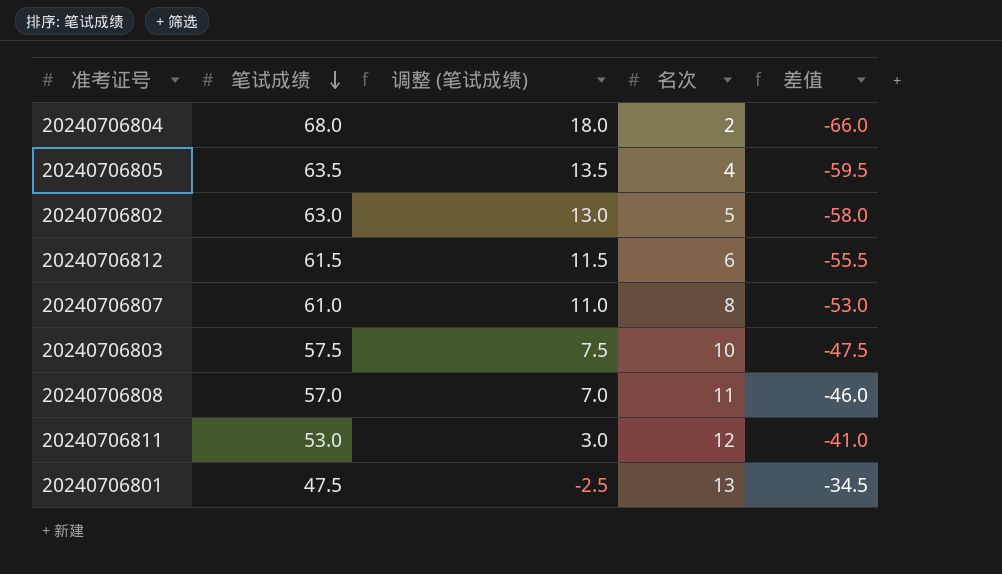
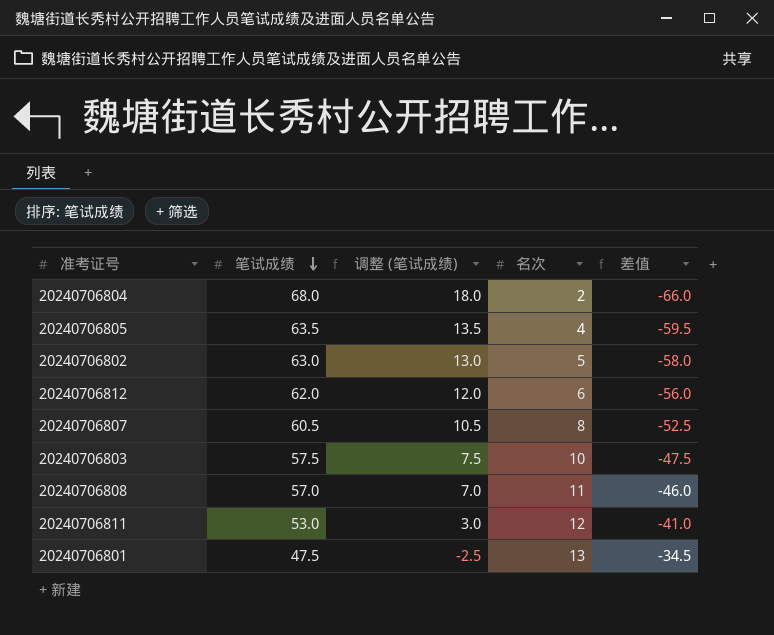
20240706812 | 笔试成绩: 61.5 -> 62.0
20240706812 | 调整 (笔试成绩): 11.5 -> 12.0
20240706812 | 差值: -55.5 -> -56.0
20240706807 | 笔试成绩: 61.0 -> 60.5
20240706807 | 调整 (笔试成绩): 11.0 -> 10.5
20240706807 | 差值: -53.0 -> -52.5

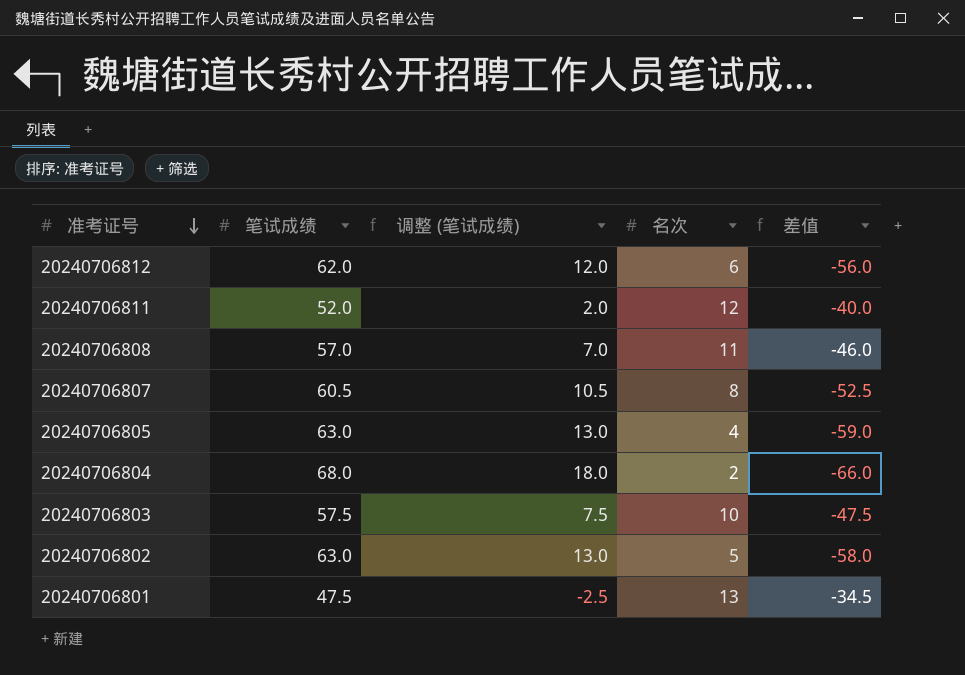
row order: 笔试成绩 descending -> 准考证号 descending
20240706811 | 笔试成绩: 53.0 -> 52.0
20240706811 | 调整 (笔试成绩): 3.0 -> 2.0
20240706811 | 差值: -41.0 -> -40.0
20240706805 | 笔试成绩: 63.5 -> 63.0
20240706805 | 调整 (笔试成绩): 13.5 -> 13.0
20240706805 | 差值: -59.5 -> -59.0

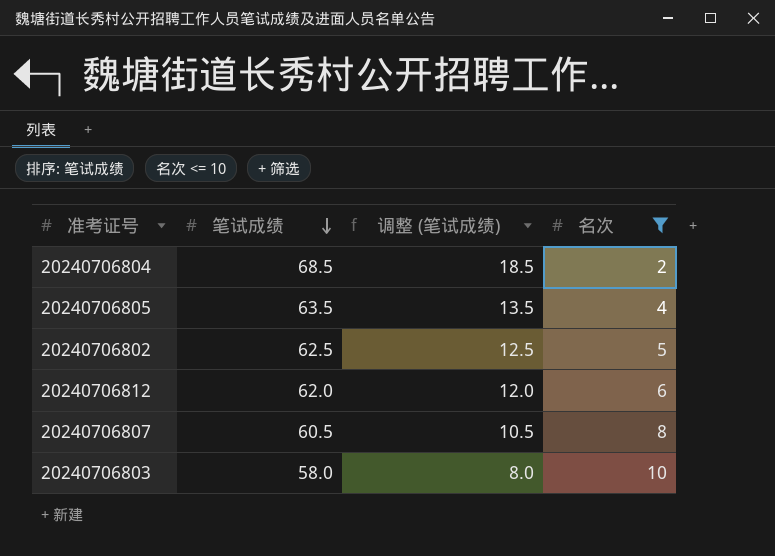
filter: none -> 名次 <= 10
row order: 准考证号 descending -> 笔试成绩 descending
column 差值 | formula: [名次] - [笔试成绩] -> none
20240706804 | 笔试成绩: 68.0 -> 68.5
20240706804 | 调整 (笔试成绩): 18.0 -> 18.5
20240706805 | 笔试成绩: 63.0 -> 63.5
20240706805 | 调整 (笔试成绩): 13.0 -> 13.5
20240706802 | 笔试成绩: 63.0 -> 62.5
20240706802 | 调整 (笔试成绩): 13.0 -> 12.5
20240706803 | 笔试成绩: 57.5 -> 58.0
20240706803 | 调整 (笔试成绩): 7.5 -> 8.0

